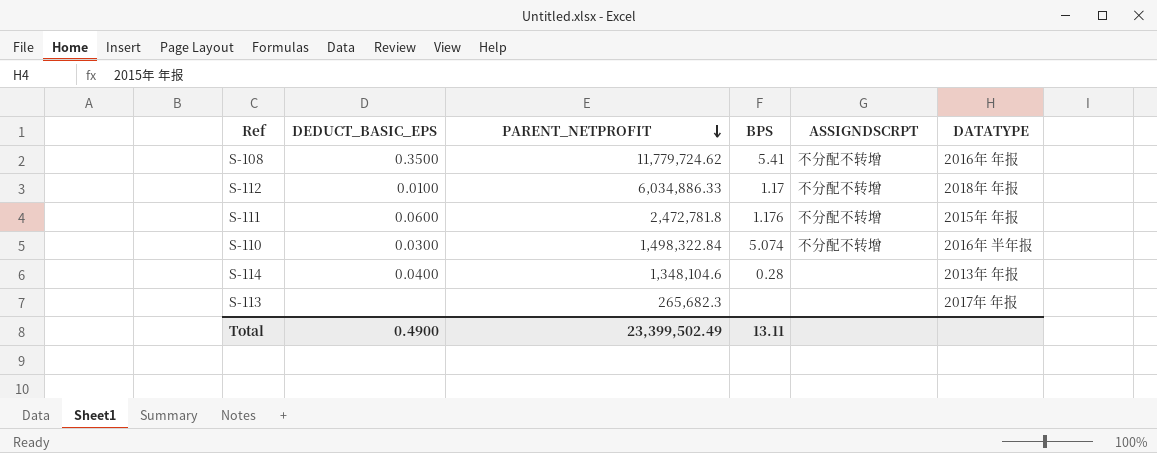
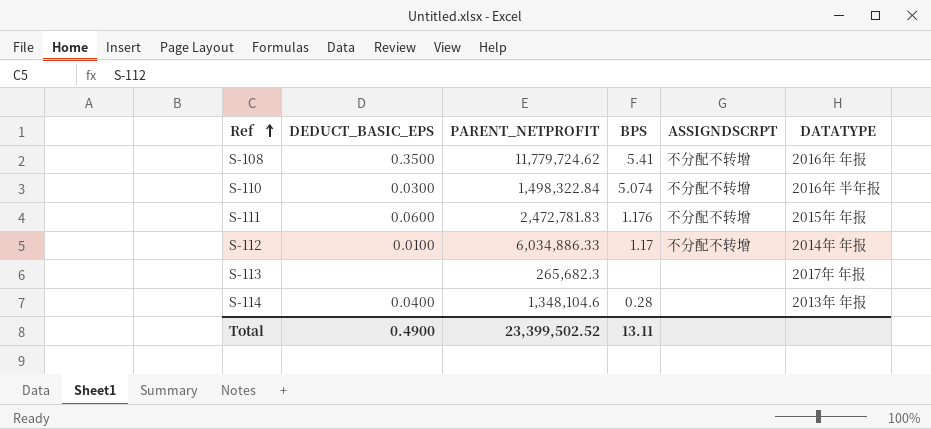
row order: PARENT_NETPROFIT descending -> Ref ascending
S-111 | PARENT_NETPROFIT: 2,472,781.8 -> 2,472,781.83
S-112 | DATATYPE: 2018年 年报 -> 2014年 年报
Total | PARENT_NETPROFIT: 23,399,502.49 -> 23,399,502.52

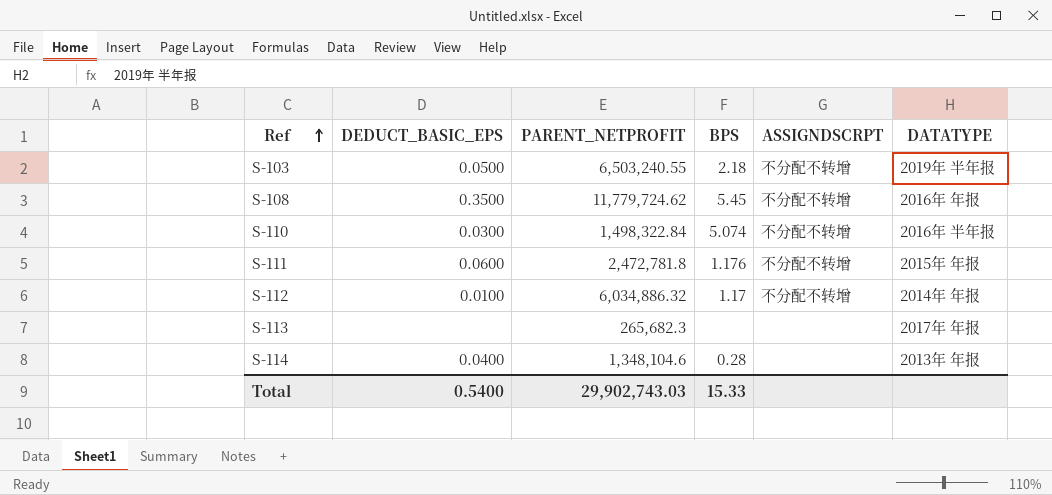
row S-103: none -> 0.0500 | 6,503,240.55 | 2.18 | 不分配不转增 | 2019年 半年报
S-108 | BPS: 5.41 -> 5.45
S-111 | PARENT_NETPROFIT: 2,472,781.83 -> 2,472,781.8
S-112 | PARENT_NETPROFIT: 6,034,886.33 -> 6,034,886.32
Total | DEDUCT_BASIC_EPS: 0.4900 -> 0.5400
Total | PARENT_NETPROFIT: 23,399,502.52 -> 29,902,743.03
Total | BPS: 13.11 -> 15.33

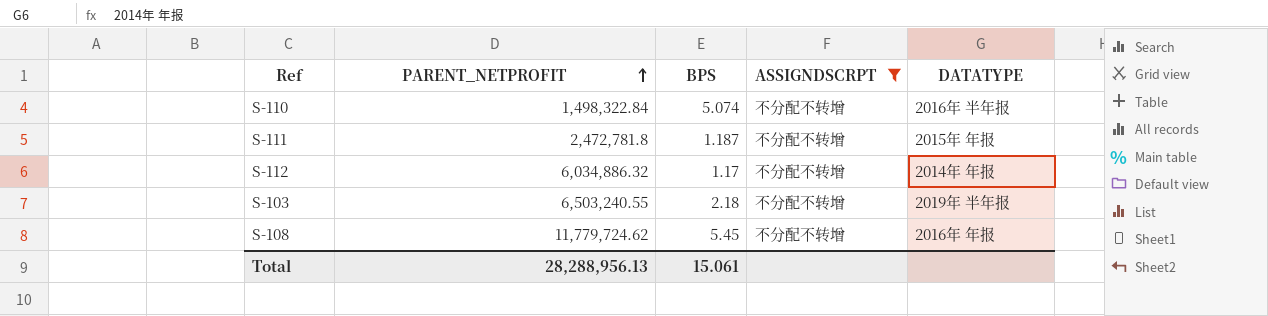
filter: none -> ASSIGNDSCRPT = 不分配不转增
row order: Ref ascending -> PARENT_NETPROFIT ascending
column DEDUCT_BASIC_EPS | position: 2 -> none
S-111 | BPS: 1.176 -> 1.187
Total | PARENT_NETPROFIT: 29,902,743.03 -> 28,288,956.13
Total | BPS: 15.33 -> 15.061

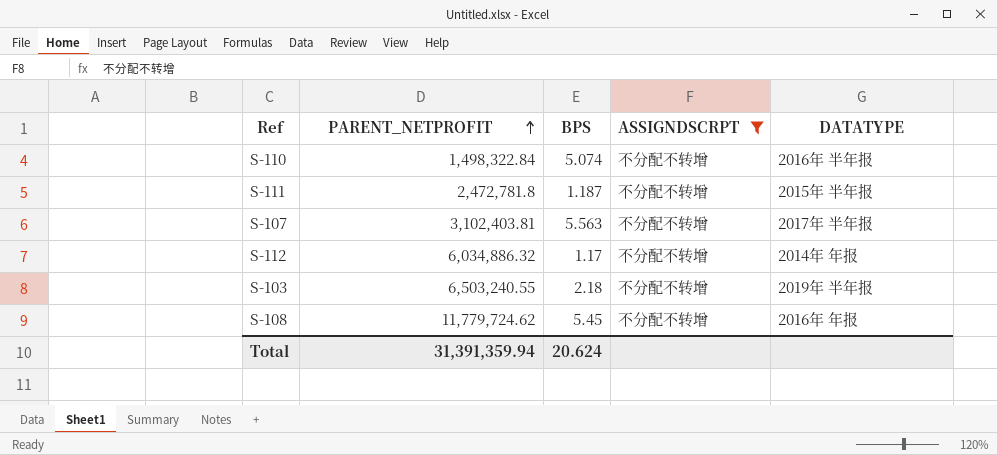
S-111 | DATATYPE: 2015年 年报 -> 2015年 半年报
row S-107: none -> 3,102,403.81 | 5.563 | 不分配不转增 | 2017年 半年报
Total | PARENT_NETPROFIT: 28,288,956.13 -> 31,391,359.94
Total | BPS: 15.061 -> 20.624

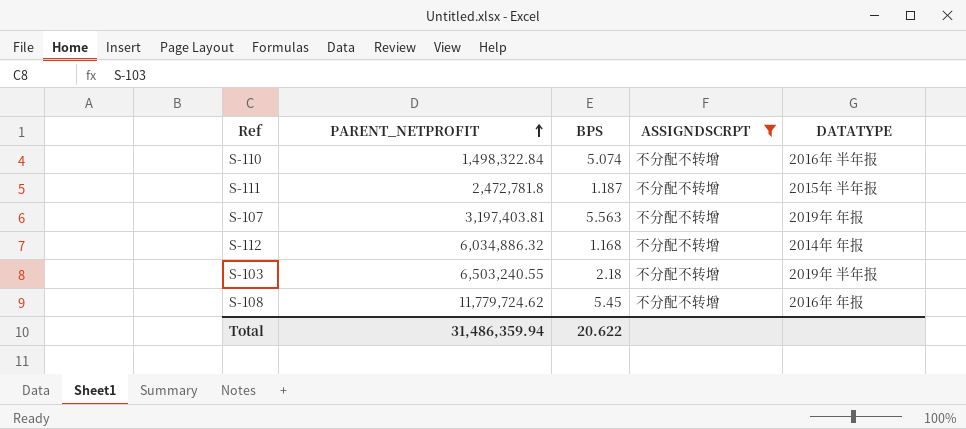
S-107 | PARENT_NETPROFIT: 3,102,403.81 -> 3,197,403.81
S-107 | DATATYPE: 2017年 半年报 -> 2019年 年报
S-112 | BPS: 1.17 -> 1.168
Total | PARENT_NETPROFIT: 31,391,359.94 -> 31,486,359.94
Total | BPS: 20.624 -> 20.622

